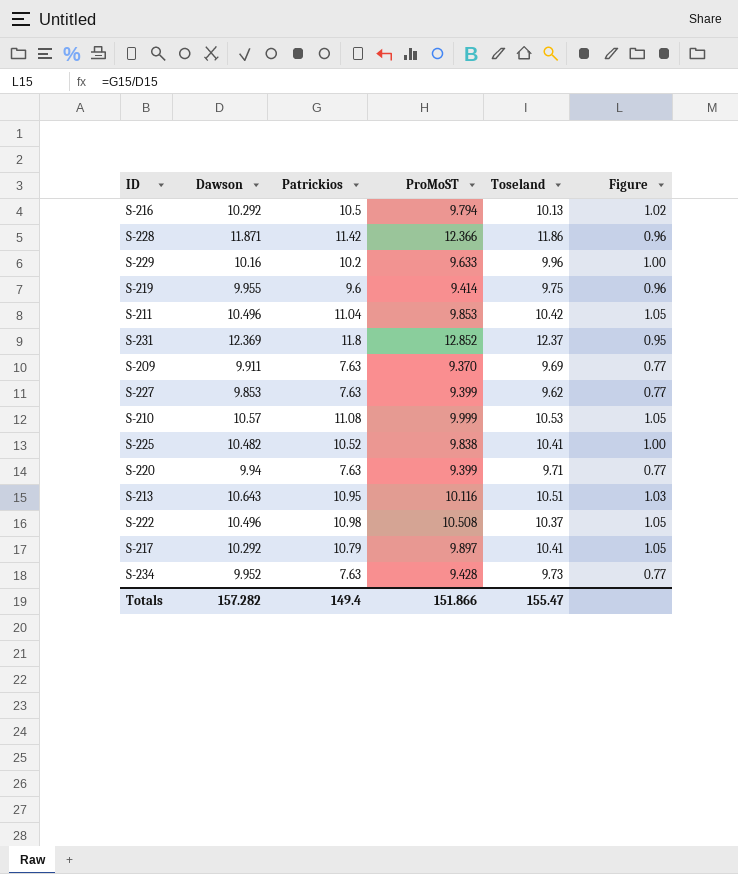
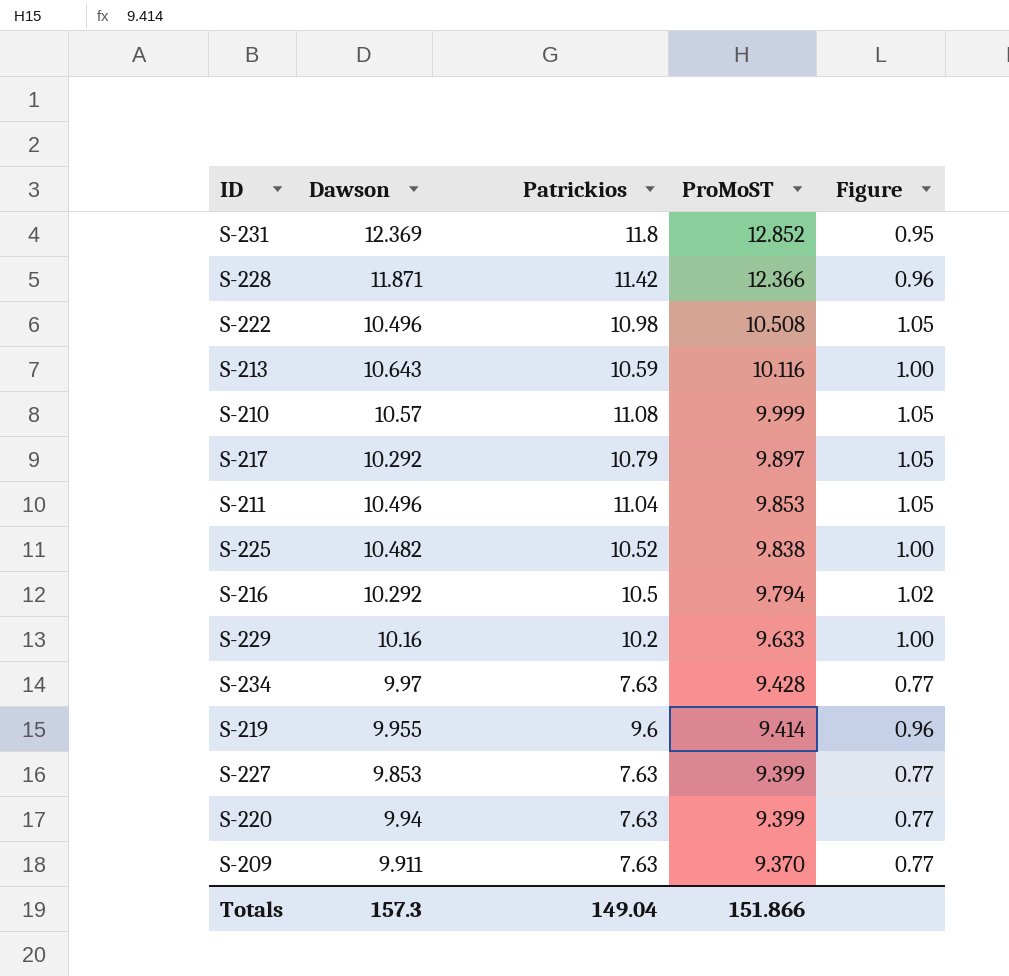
row order: none -> ProMoST descending
column Toseland | position: 5 -> none
S-213 | Patrickios: 10.95 -> 10.59
S-213 | Figure: 1.03 -> 1.00
S-234 | Dawson: 9.952 -> 9.97
Totals | Dawson: 157.282 -> 157.3
Totals | Patrickios: 149.4 -> 149.04

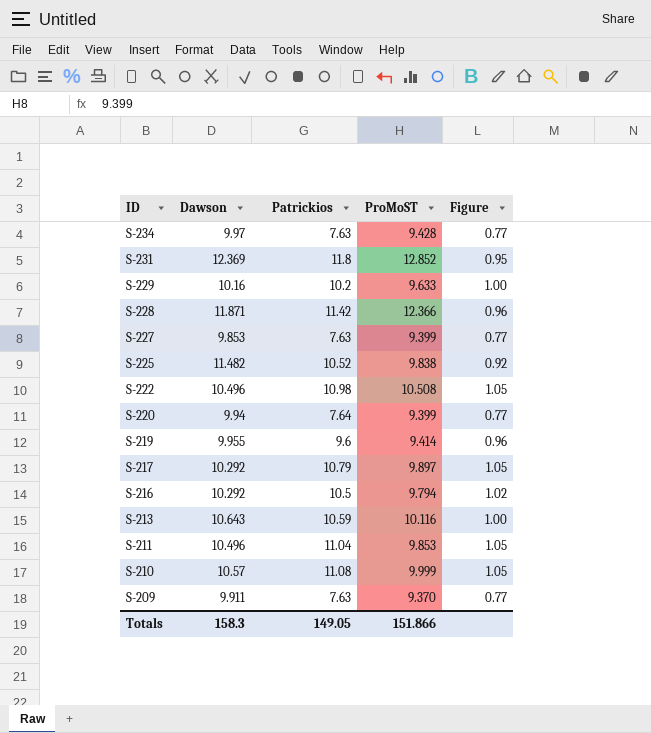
row order: ProMoST descending -> ID descending
S-225 | Dawson: 10.482 -> 11.482
S-225 | Figure: 1.00 -> 0.92
S-220 | Patrickios: 7.63 -> 7.64
Totals | Dawson: 157.3 -> 158.3
Totals | Patrickios: 149.04 -> 149.05

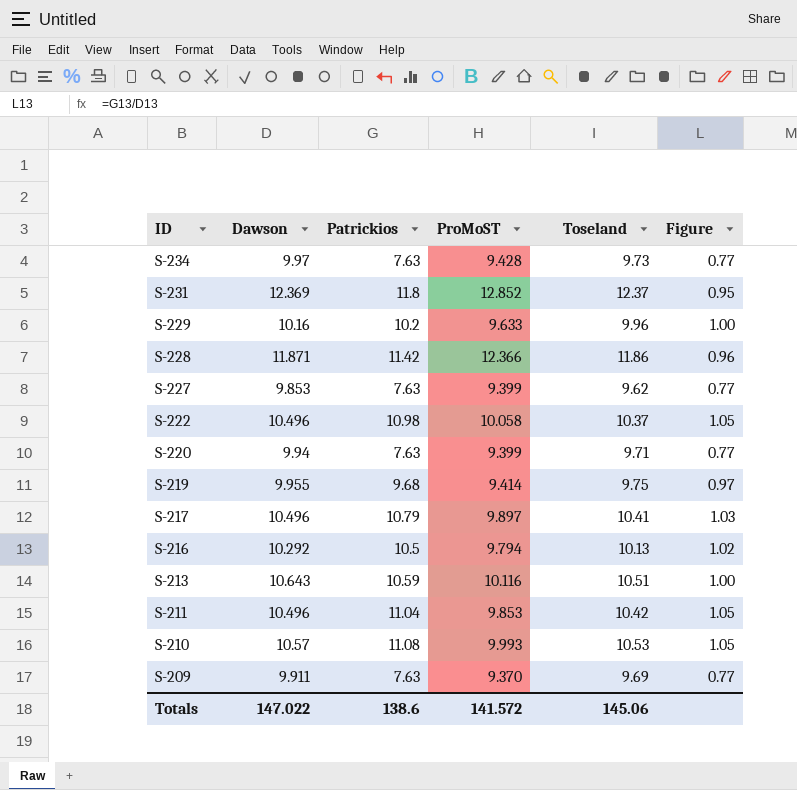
column Toseland | position: none -> 5
row S-225: 11.482 | 10.52 | 9.838 | 0.92 -> none
S-222 | ProMoST: 10.508 -> 10.058
S-220 | Patrickios: 7.64 -> 7.63
S-219 | Patrickios: 9.6 -> 9.68
S-219 | Figure: 0.96 -> 0.97
S-217 | Dawson: 10.292 -> 10.496
S-217 | Figure: 1.05 -> 1.03
S-210 | ProMoST: 9.999 -> 9.993
Totals | Dawson: 158.3 -> 147.022
Totals | Patrickios: 149.05 -> 138.6
Totals | ProMoST: 151.866 -> 141.572

